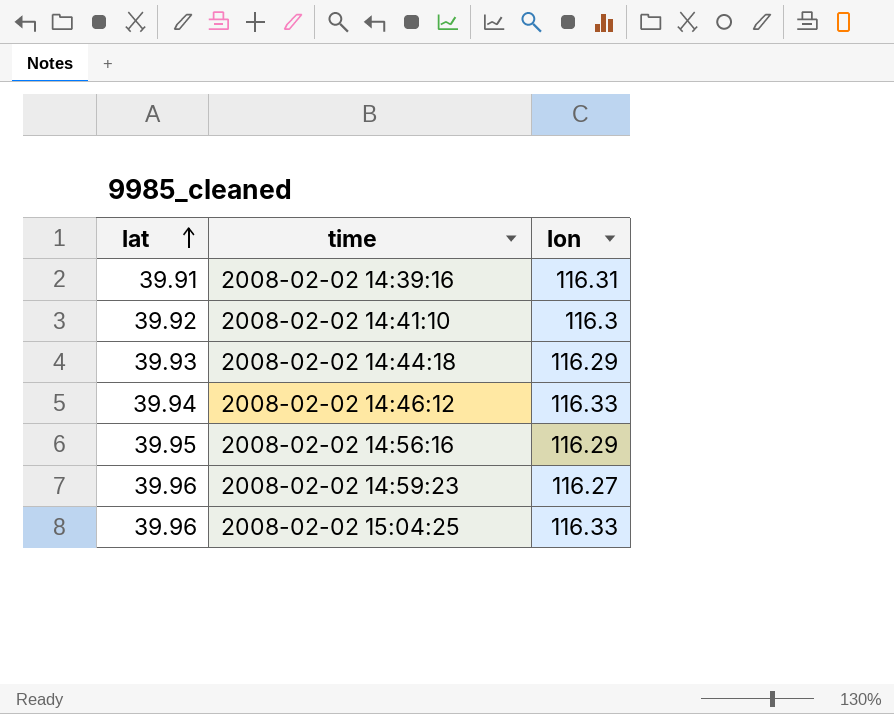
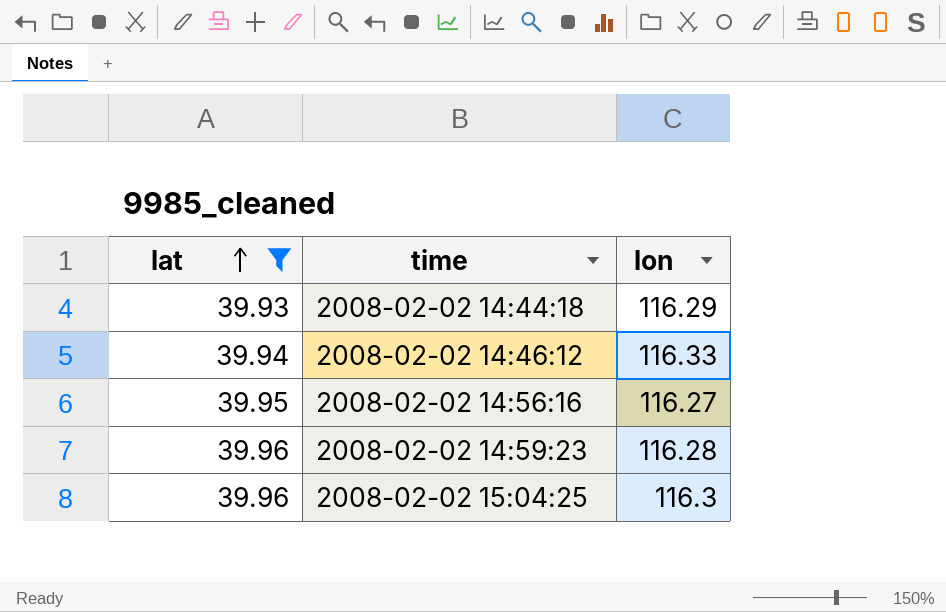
filter: none -> lat >= 39.93
2008-02-02 14:56:16 | lon: 116.29 -> 116.27
2008-02-02 14:59:23 | lon: 116.27 -> 116.28
2008-02-02 15:04:25 | lon: 116.33 -> 116.3

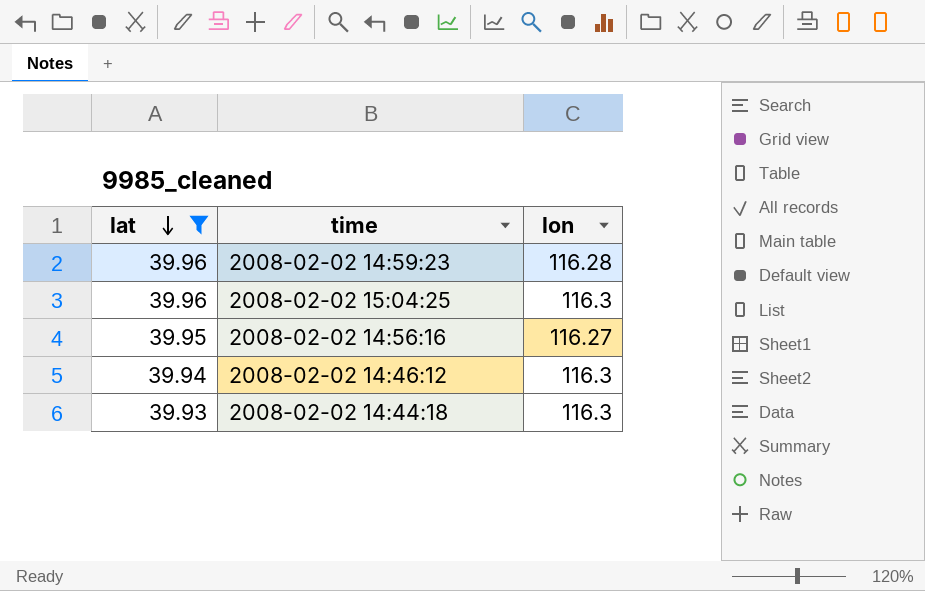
row order: lat ascending -> lat descending
2008-02-02 14:46:12 | lon: 116.33 -> 116.3
2008-02-02 14:44:18 | lon: 116.29 -> 116.3

